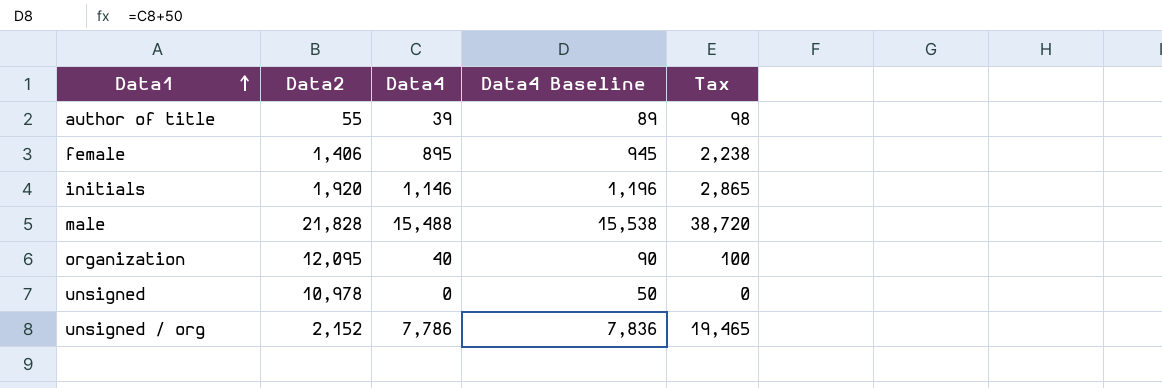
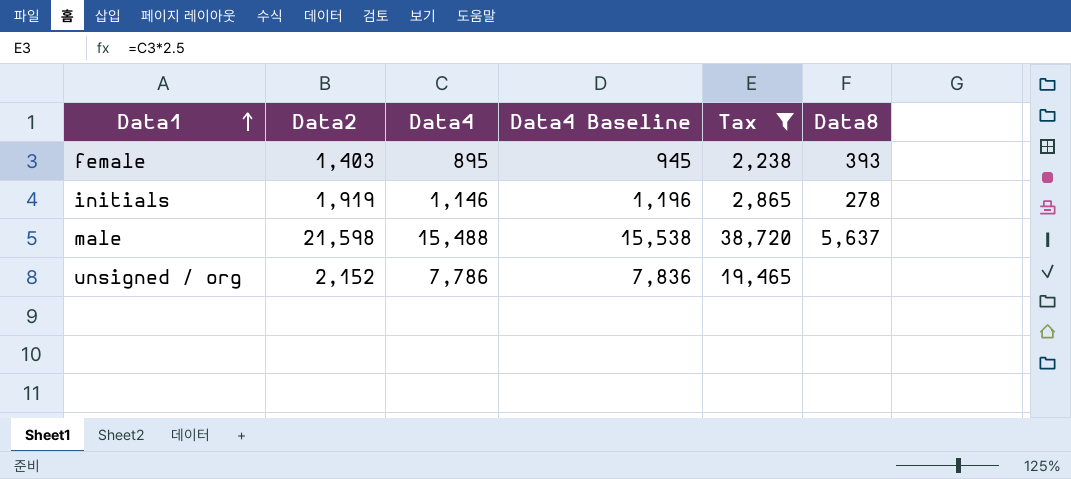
filter: none -> Tax >= 2,238
column Data8 | position: none -> 6
female | Data2: 1,406 -> 1,403
initials | Data2: 1,920 -> 1,919
male | Data2: 21,828 -> 21,598

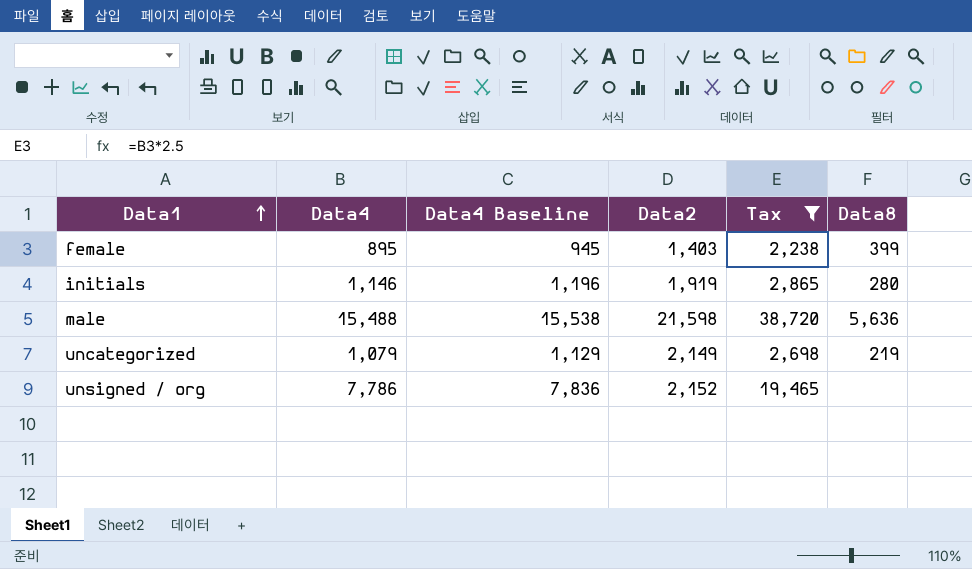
column Data2 | position: 2 -> 4
female | Data8: 393 -> 399
initials | Data8: 278 -> 280
male | Data8: 5,637 -> 5,636
row uncategorized: none -> 1,079 | 1,129 | 2,149 | 2,698 | 219

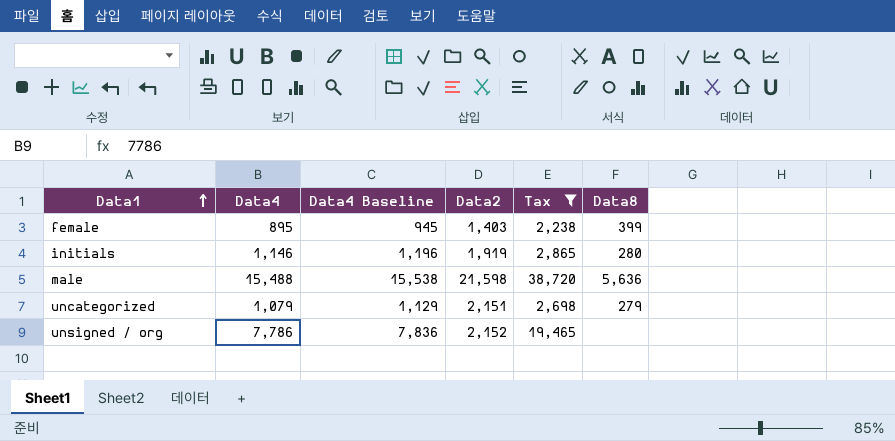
uncategorized | Data2: 2,149 -> 2,151
uncategorized | Data8: 219 -> 279

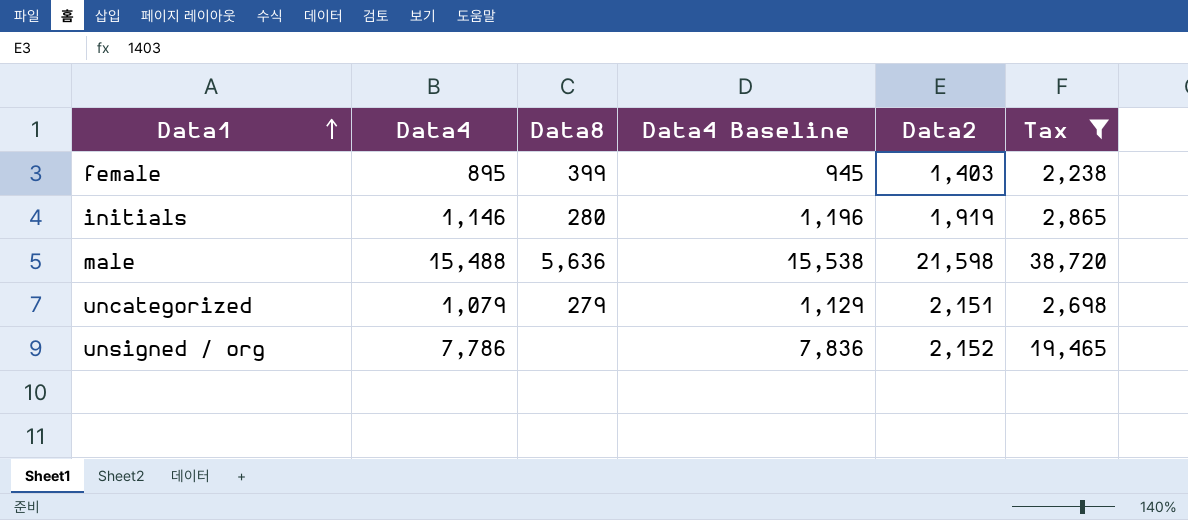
column Data8 | position: 6 -> 3

